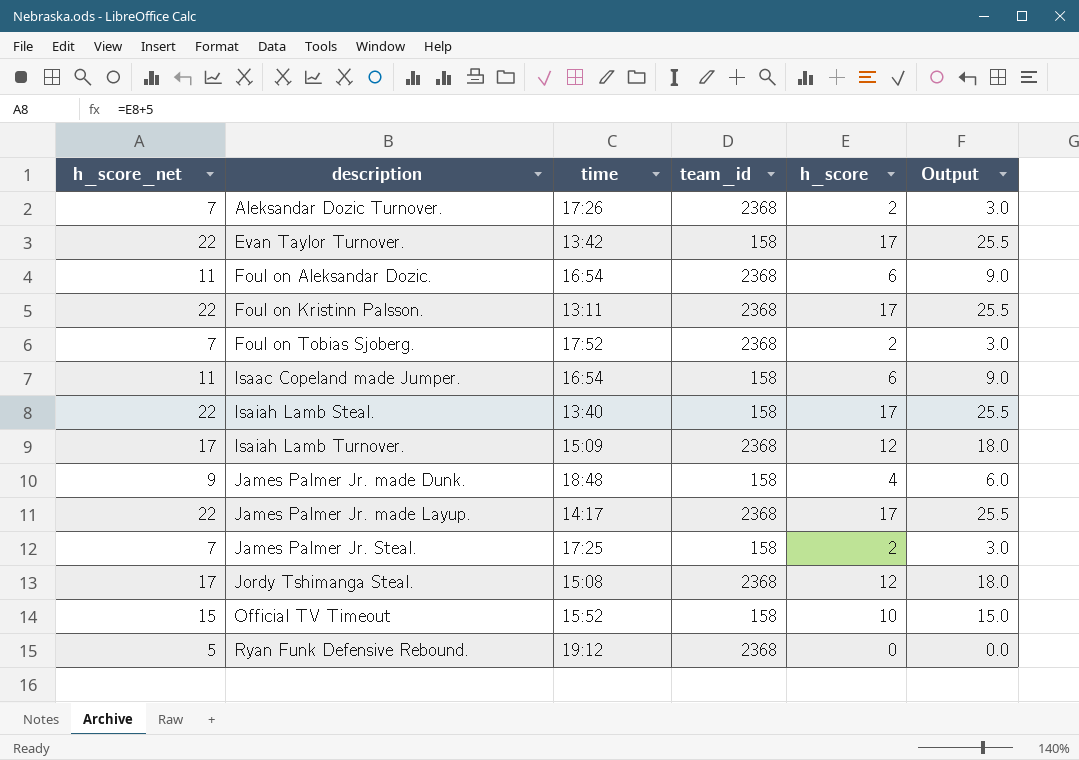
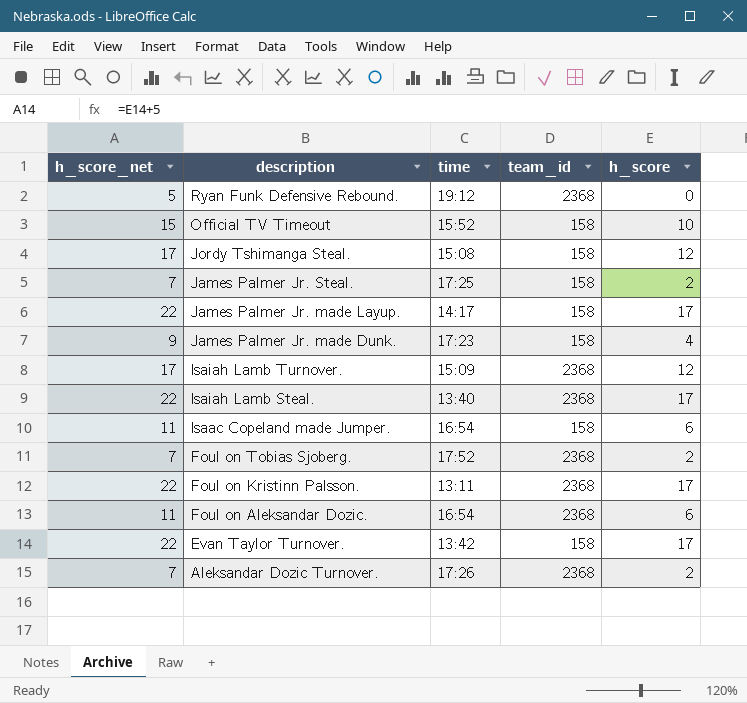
row order: description ascending -> description descending
column Output | formula: [h_score] * 1.5 -> none
Jordy Tshimanga Steal. | team_id: 2368 -> 158
James Palmer Jr. made Layup. | team_id: 2368 -> 158
James Palmer Jr. made Dunk. | time: 18:48 -> 17:23
Isaiah Lamb Steal. | team_id: 158 -> 2368

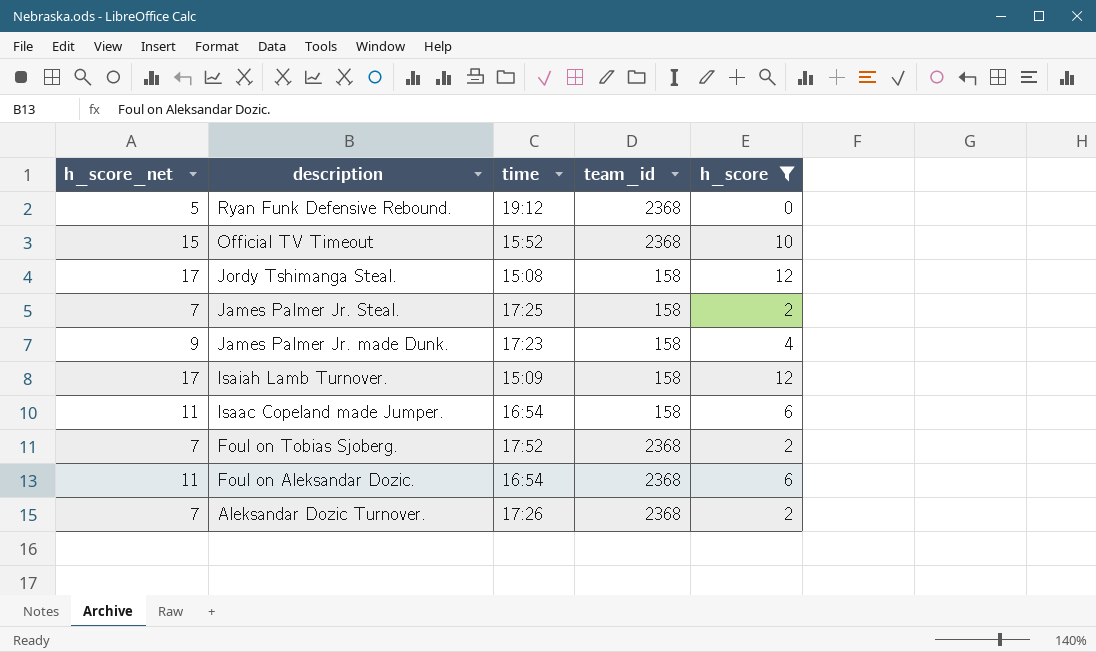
filter: none -> h_score != 17
Official TV Timeout | team_id: 158 -> 2368
Isaiah Lamb Turnover. | team_id: 2368 -> 158

